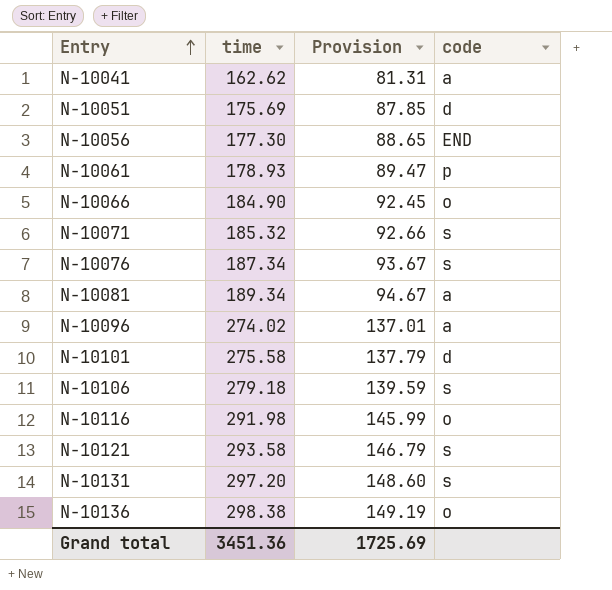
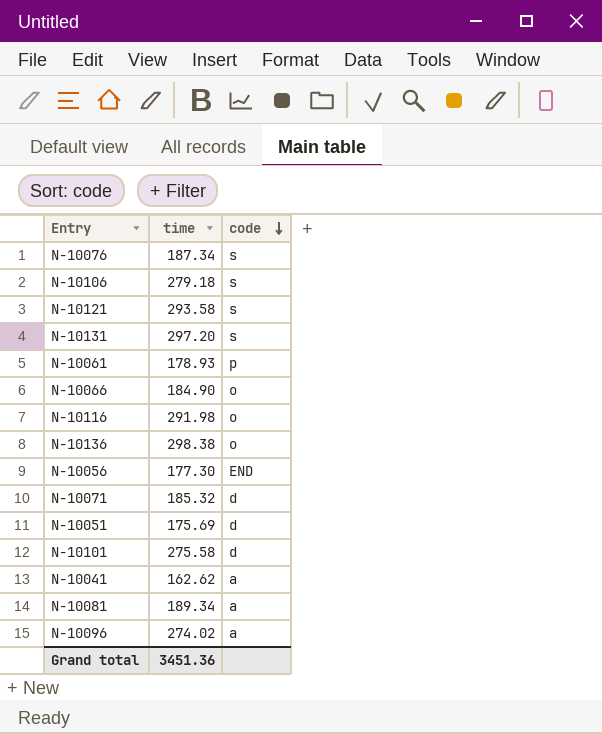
row order: Entry ascending -> code descending
column Provision | formula: [time] * 0.5 -> none
N-10071 | code: s -> d

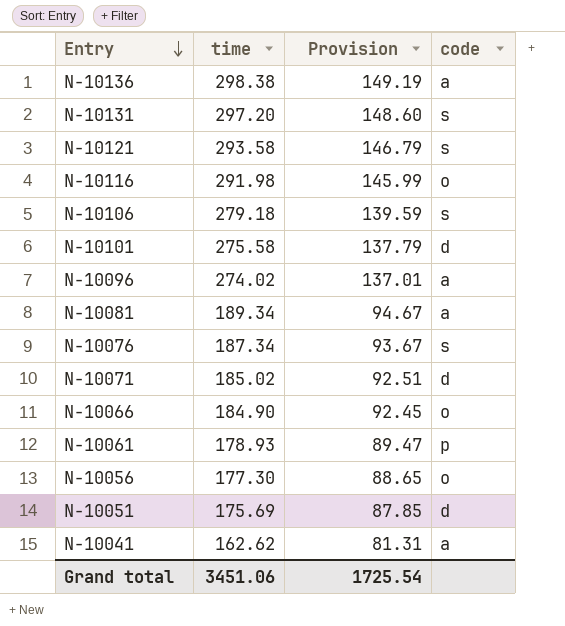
row order: code descending -> Entry descending
column Provision | formula: none -> [time] * 0.5
N-10136 | code: o -> a
N-10071 | time: 185.32 -> 185.02
N-10056 | code: END -> o
Grand total | time: 3451.36 -> 3451.06

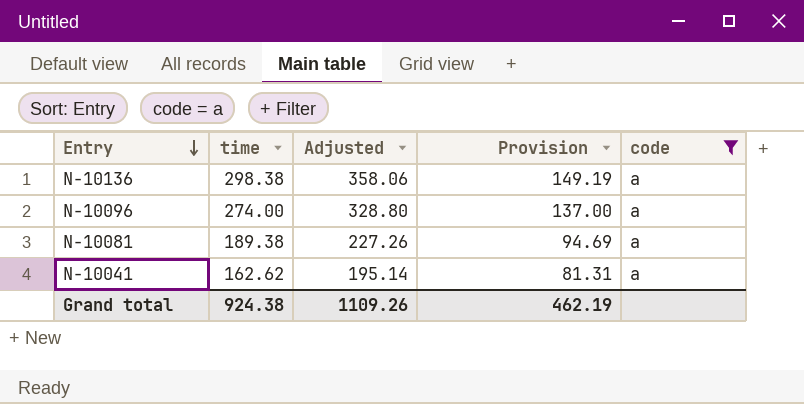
filter: none -> code = a
column Adjusted | formula: none -> [time] * 1.2
N-10096 | time: 274.02 -> 274.00
N-10096 | Provision: 137.01 -> 137.00
N-10081 | time: 189.34 -> 189.38
N-10081 | Provision: 94.67 -> 94.69
Grand total | time: 3451.06 -> 924.38
Grand total | Provision: 1725.54 -> 462.19

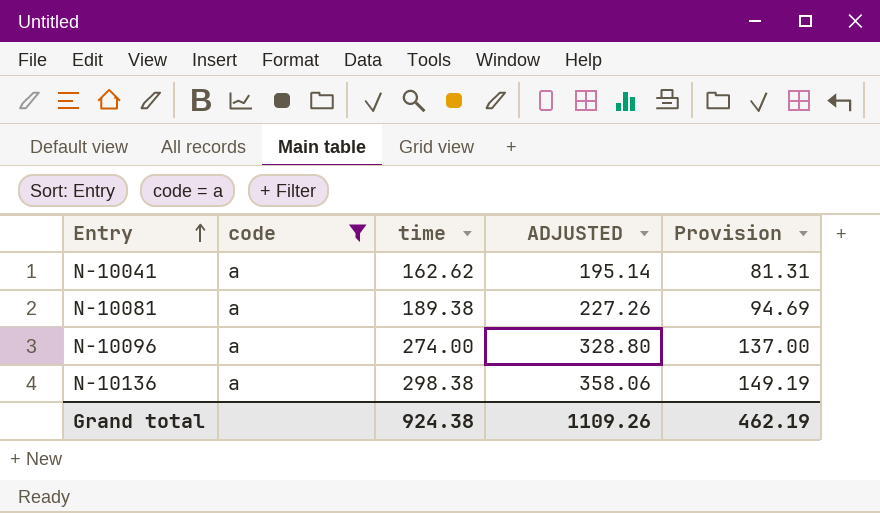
row order: Entry descending -> Entry ascending
column code | position: 5 -> 2
column name: Adjusted -> ADJUSTED

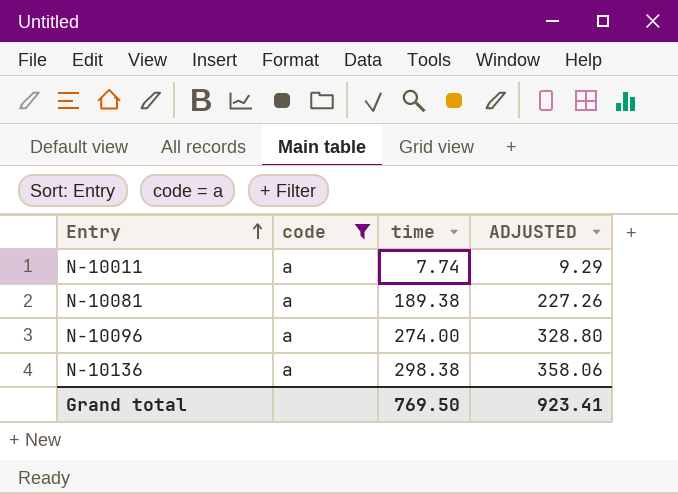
column Provision | formula: [time] * 0.5 -> none
row N-10041: a | 162.62 | 195.14 | 81.31 -> none
row N-10011: none -> a | 7.74 | 9.29
Grand total | time: 924.38 -> 769.50
Grand total | ADJUSTED: 1109.26 -> 923.41

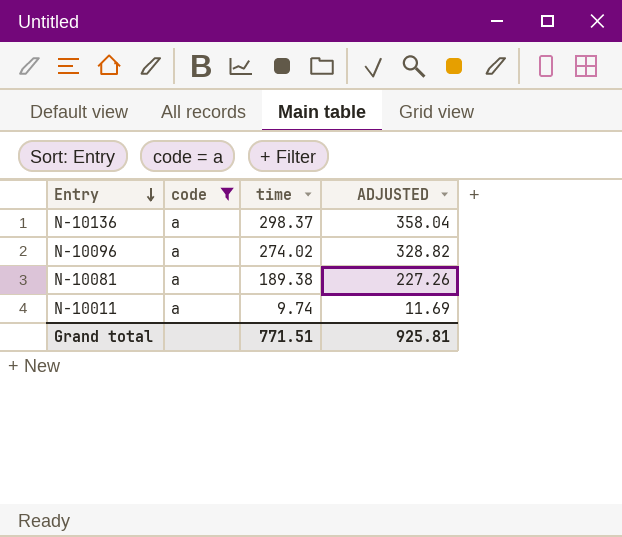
row order: Entry ascending -> Entry descending
N-10136 | time: 298.38 -> 298.37
N-10136 | ADJUSTED: 358.06 -> 358.04
N-10096 | time: 274.00 -> 274.02
N-10096 | ADJUSTED: 328.80 -> 328.82
N-10011 | time: 7.74 -> 9.74
N-10011 | ADJUSTED: 9.29 -> 11.69
Grand total | time: 769.50 -> 771.51
Grand total | ADJUSTED: 923.41 -> 925.81

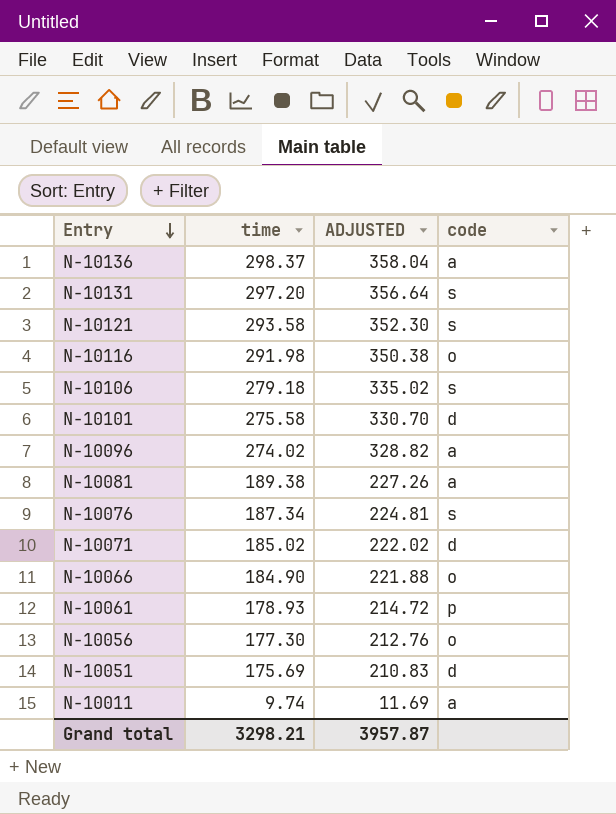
filter: code = a -> none
column code | position: 2 -> 4
Grand total | time: 771.51 -> 3298.21
Grand total | ADJUSTED: 925.81 -> 3957.87

